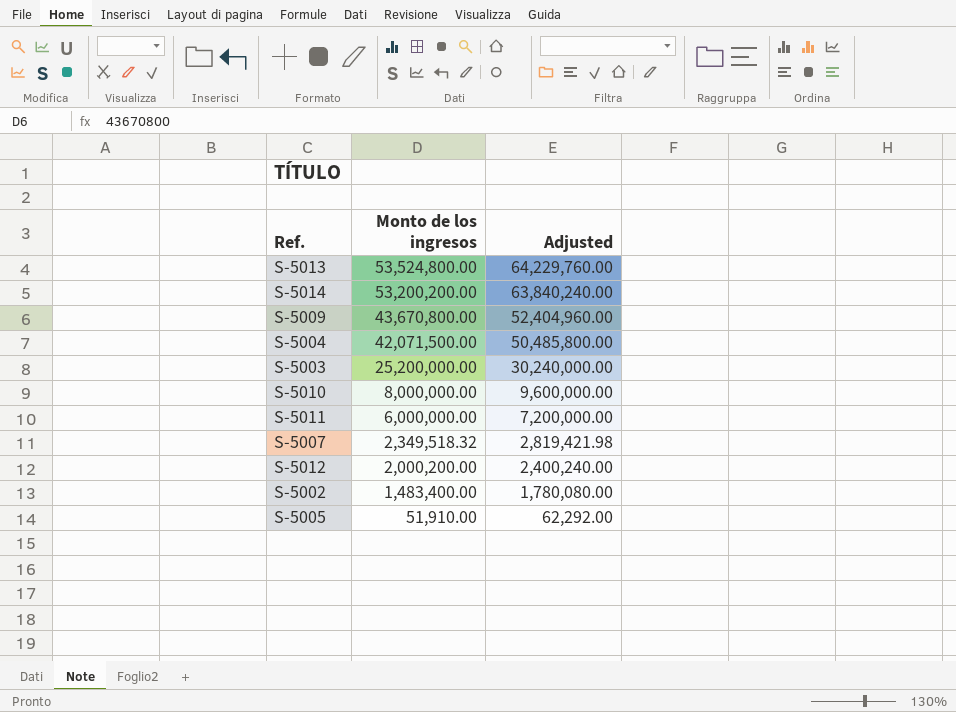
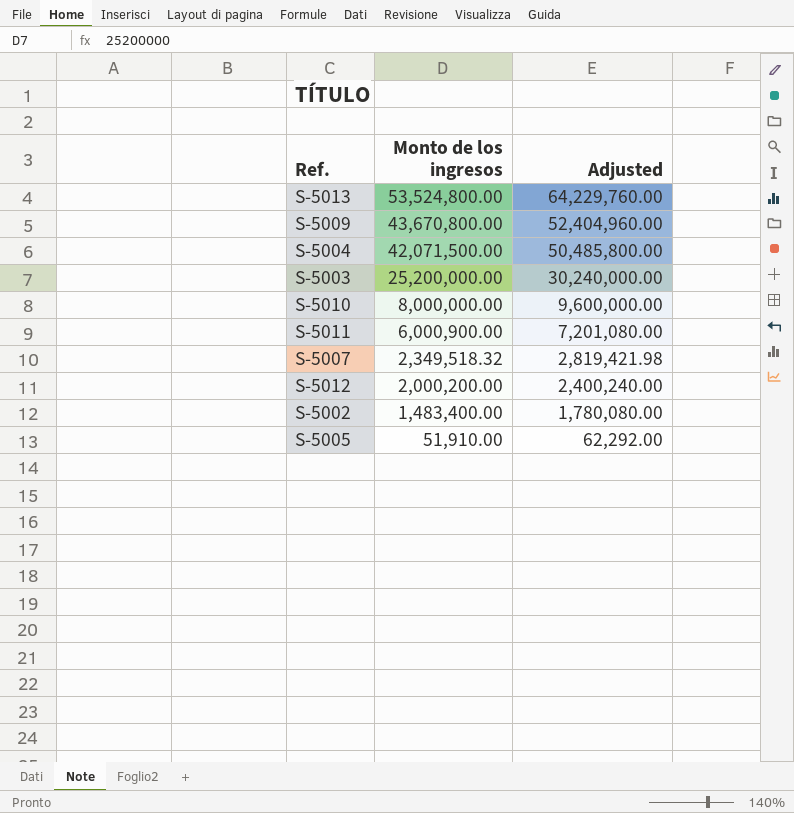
row S-5014: 53,200,200.00 | 63,840,240.00 -> none
S-5011 | Monto de los ingresos: 6,000,000.00 -> 6,000,900.00
S-5011 | Adjusted: 7,200,000.00 -> 7,201,080.00

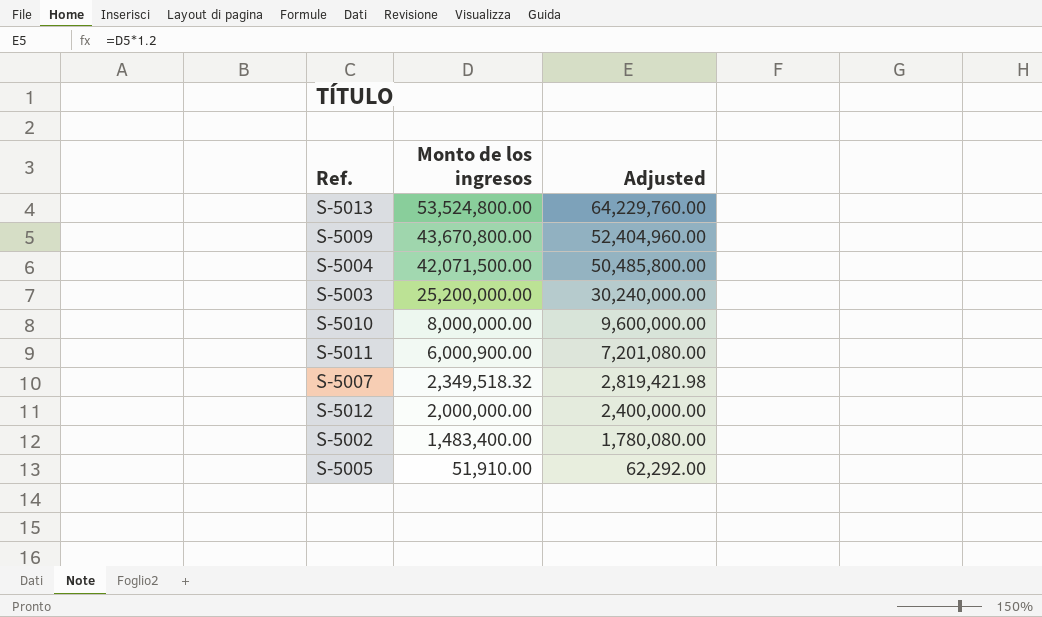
S-5012 | Monto de los ingresos: 2,000,200.00 -> 2,000,000.00
S-5012 | Adjusted: 2,400,240.00 -> 2,400,000.00

